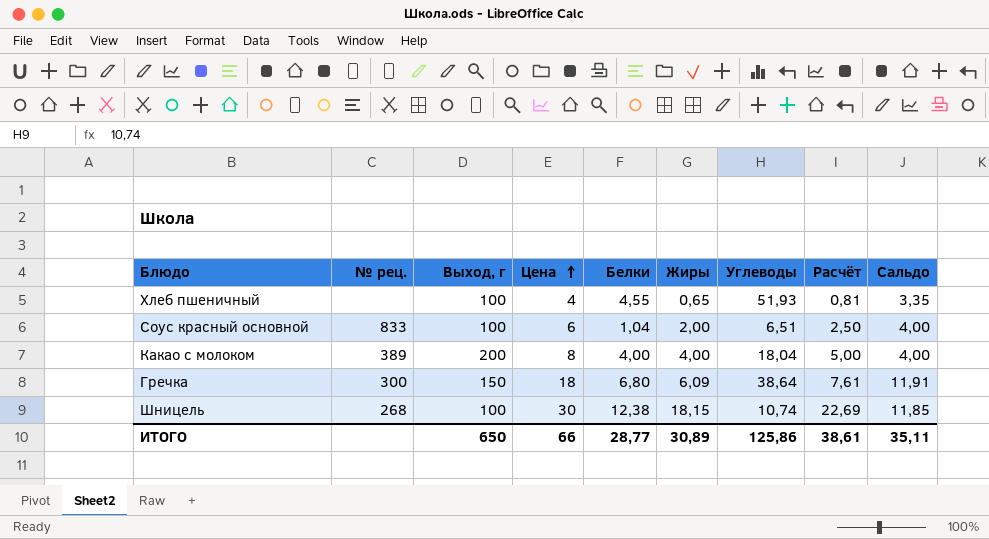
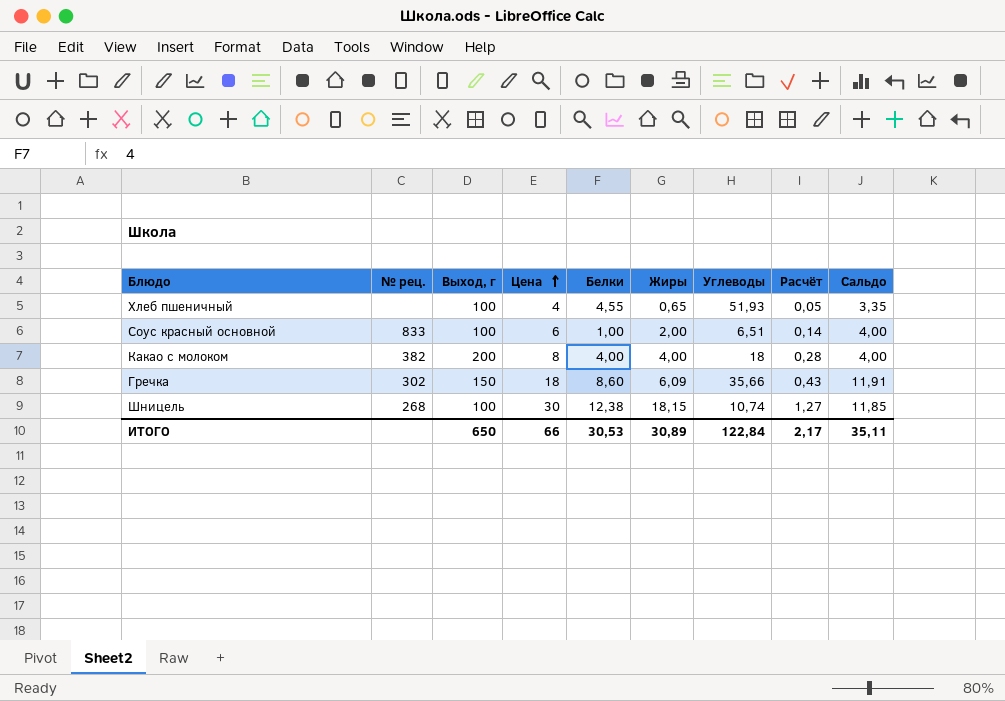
column Расчёт | formula: [Жиры] * 1,25 -> [Жиры] * 0,07
Соус красный основной | Белки: 1,04 -> 1,00
Какао с молоком | № рец.: 389 -> 382
Какао с молоком | Углеводы: 18,04 -> 18
Гречка | № рец.: 300 -> 302
Гречка | Белки: 6,80 -> 8,60
Гречка | Углеводы: 38,64 -> 35,66
ИТОГО | Белки: 28,77 -> 30,53
ИТОГО | Углеводы: 125,86 -> 122,84
ИТОГО | Расчёт: 38,61 -> 2,17

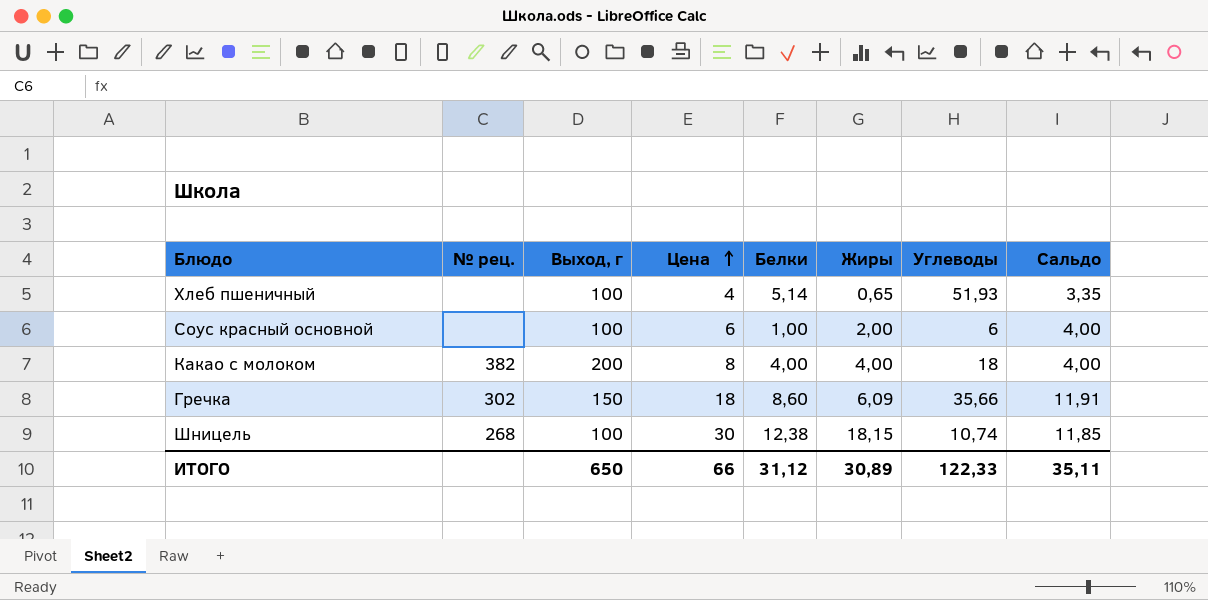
column Расчёт | formula: [Жиры] * 0,07 -> none
Хлеб пшеничный | Белки: 4,55 -> 5,14
Соус красный основной | № рец.: 833 -> none
Соус красный основной | Углеводы: 6,51 -> 6
ИТОГО | Белки: 30,53 -> 31,12
ИТОГО | Углеводы: 122,84 -> 122,33

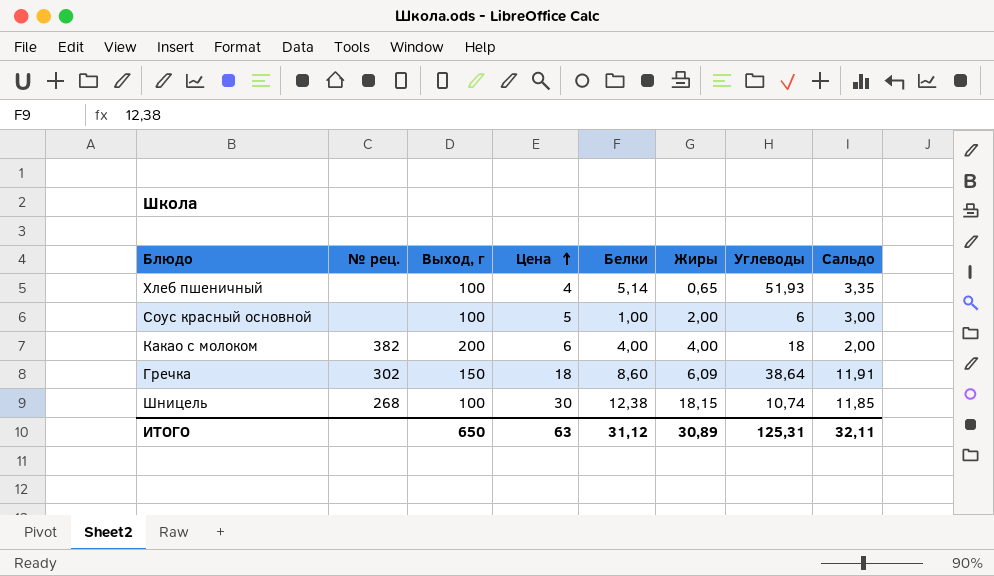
Соус красный основной | Цена: 6 -> 5
Соус красный основной | Сальдо: 4,00 -> 3,00
Какао с молоком | Цена: 8 -> 6
Какао с молоком | Сальдо: 4,00 -> 2,00
Гречка | Углеводы: 35,66 -> 38,64
ИТОГО | Цена: 66 -> 63
ИТОГО | Углеводы: 122,33 -> 125,31
ИТОГО | Сальдо: 35,11 -> 32,11

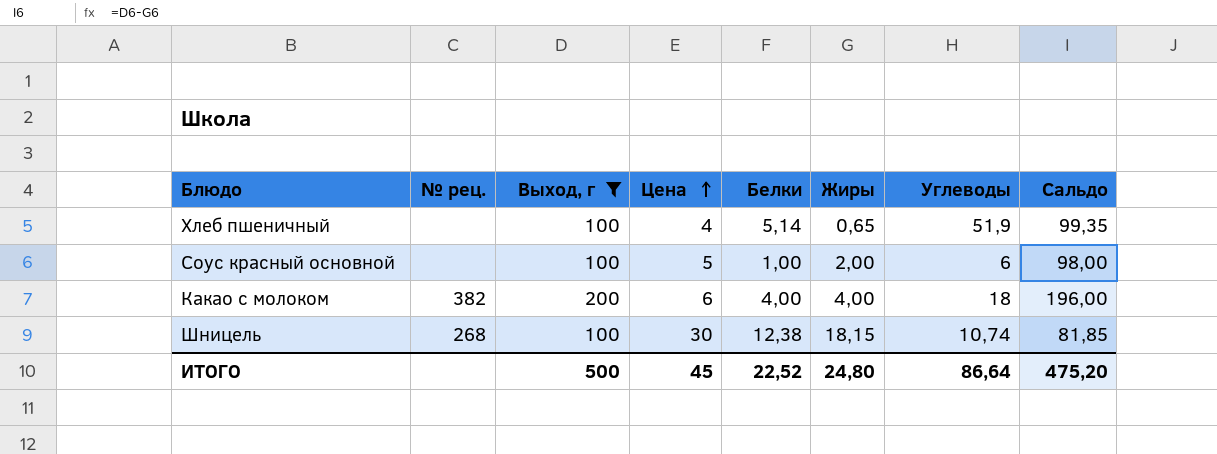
filter: none -> Выход, г != 150
column Сальдо | formula: [Цена] - [Жиры] -> [Выход, г] - [Жиры]
Хлеб пшеничный | Углеводы: 51,93 -> 51,9
ИТОГО | Выход, г: 650 -> 500
ИТОГО | Цена: 63 -> 45
ИТОГО | Белки: 31,12 -> 22,52
ИТОГО | Жиры: 30,89 -> 24,80
ИТОГО | Углеводы: 125,31 -> 86,64
ИТОГО | Сальдо: 32,11 -> 475,20

